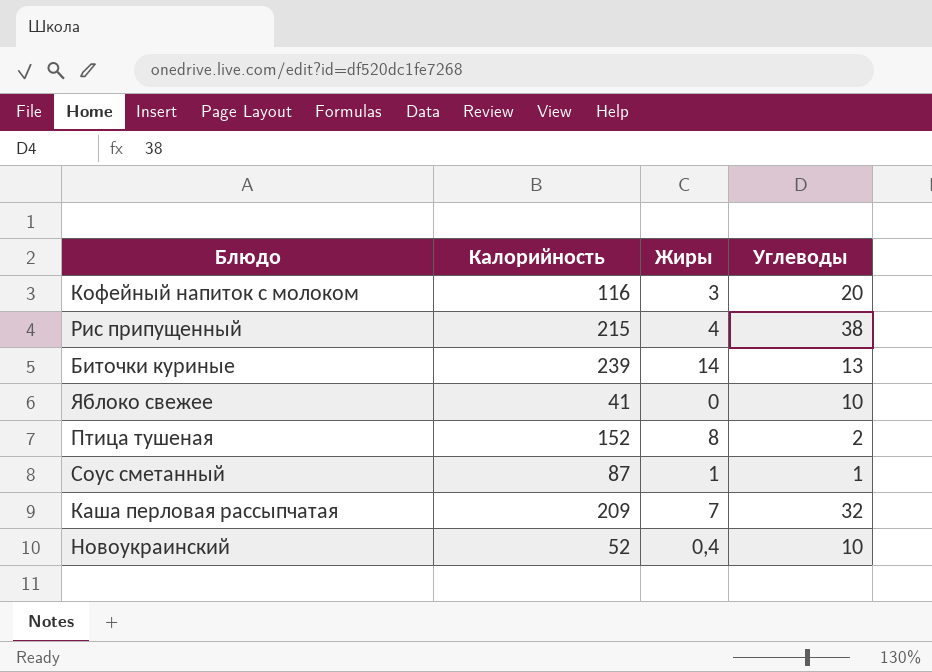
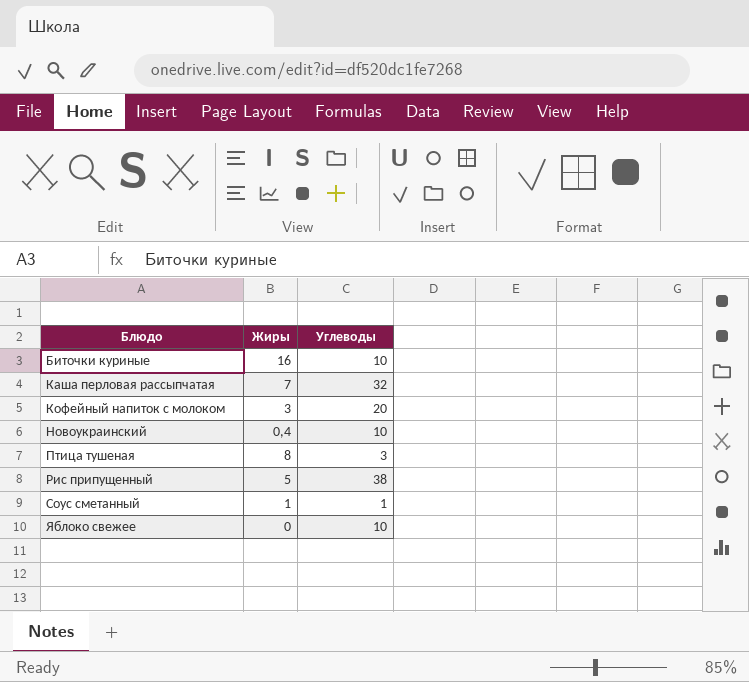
row order: none -> Блюдо ascending
column Калорийность | position: 2 -> none
Биточки куриные | Жиры: 14 -> 16
Биточки куриные | Углеводы: 13 -> 10
Птица тушеная | Углеводы: 2 -> 3
Рис припущенный | Жиры: 4 -> 5

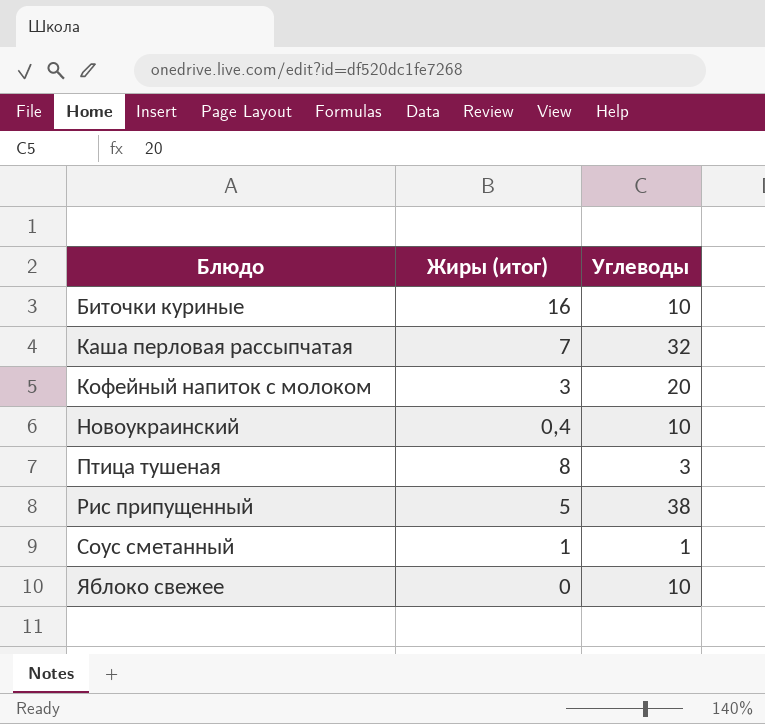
column name: Жиры -> Жиры (итог)

